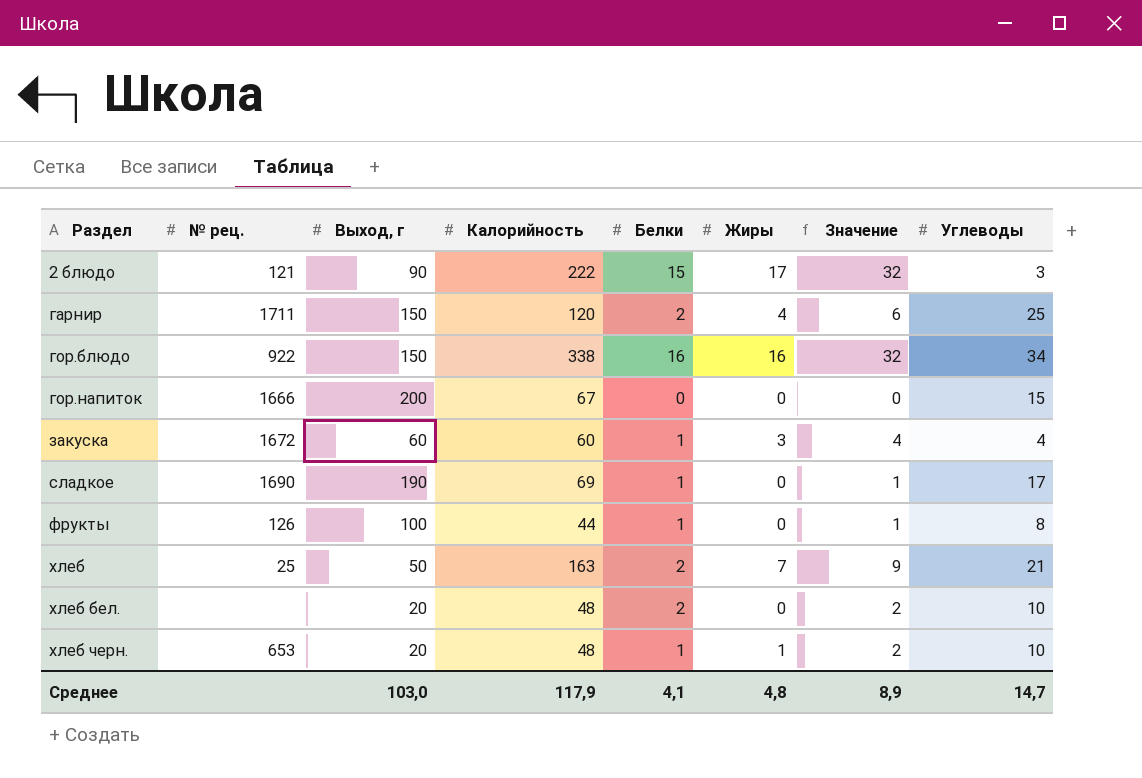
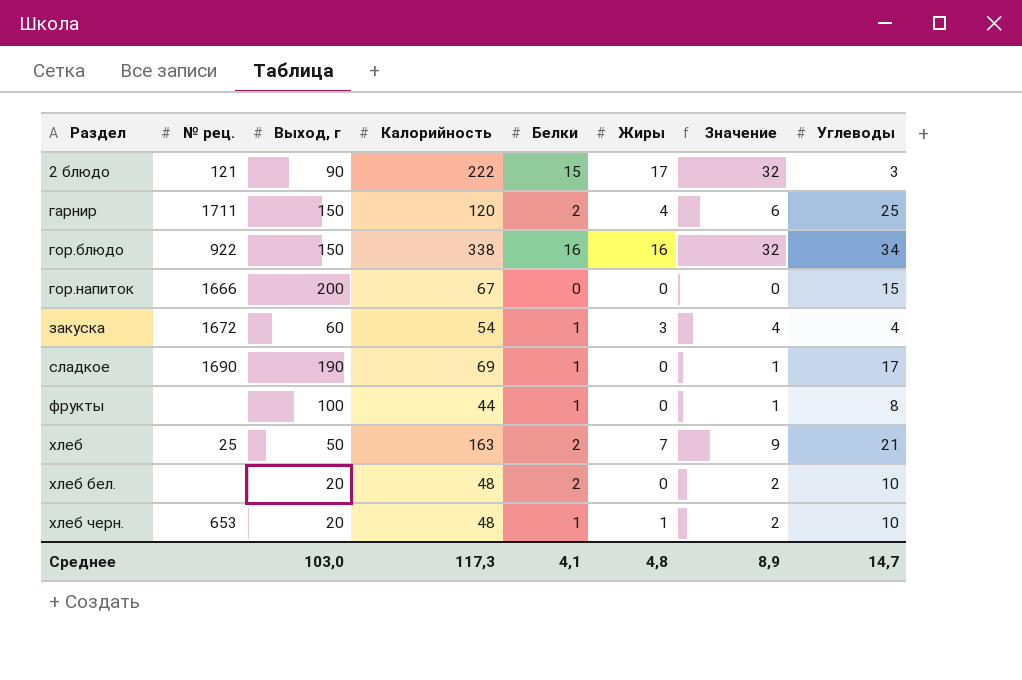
закуска | Калорийность: 60 -> 54
фрукты | № рец.: 126 -> none
Среднее | Калорийность: 117,9 -> 117,3

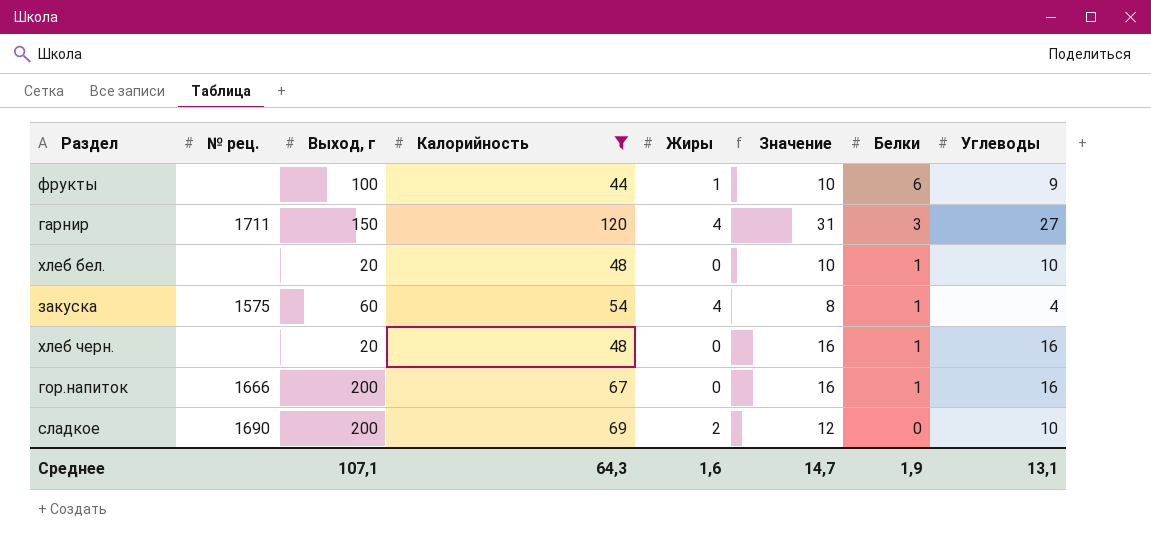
filter: none -> Калорийность <= 120
row order: Раздел ascending -> Белки descending
column Значение | formula: [Белки] + [Жиры] -> [Жиры] + [Углеводы]
column Белки | position: 5 -> 7
фрукты | Жиры: 0 -> 1
фрукты | Белки: 1 -> 6
фрукты | Углеводы: 8 -> 9
гарнир | Белки: 2 -> 3
гарнир | Углеводы: 25 -> 27
хлеб бел. | Белки: 2 -> 1
закуска | № рец.: 1672 -> 1575
закуска | Жиры: 3 -> 4
хлеб черн. | № рец.: 653 -> none
хлеб черн. | Жиры: 1 -> 0
хлеб черн. | Углеводы: 10 -> 16
гор.напиток | Белки: 0 -> 1
гор.напиток | Углеводы: 15 -> 16
сладкое | Выход, г: 190 -> 200
сладкое | Жиры: 0 -> 2
сладкое | Белки: 1 -> 0
сладкое | Углеводы: 17 -> 10
Среднее | Выход, г: 103,0 -> 107,1
Среднее | Калорийность: 117,3 -> 64,3
Среднее | Жиры: 4,8 -> 1,6
Среднее | Значение: 8,9 -> 14,7
Среднее | Белки: 4,1 -> 1,9
Среднее | Углеводы: 14,7 -> 13,1

